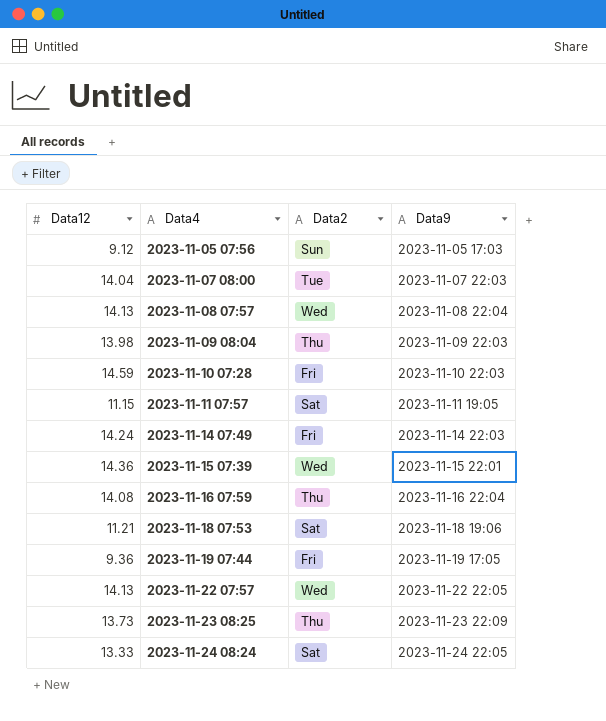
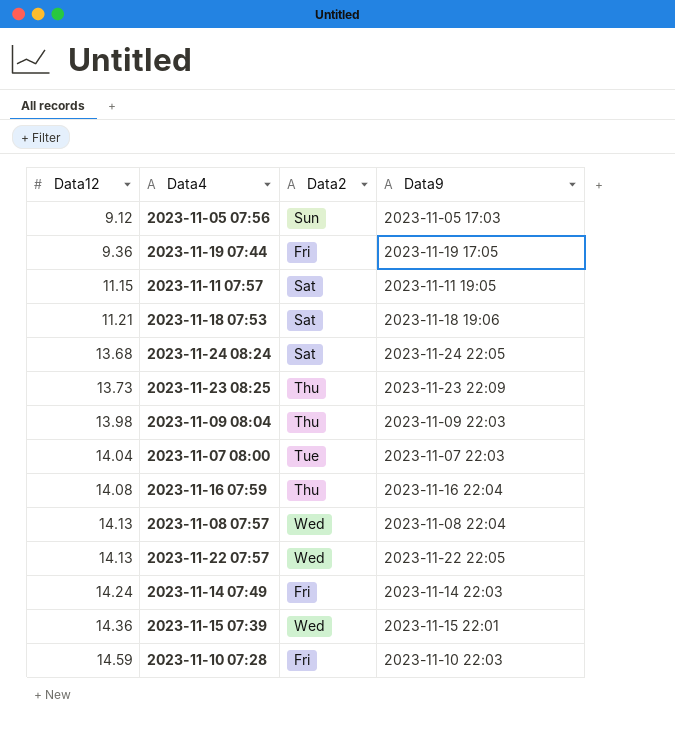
row order: Data4 ascending -> Data12 ascending
2023-11-24 08:24 | Data12: 13.33 -> 13.68

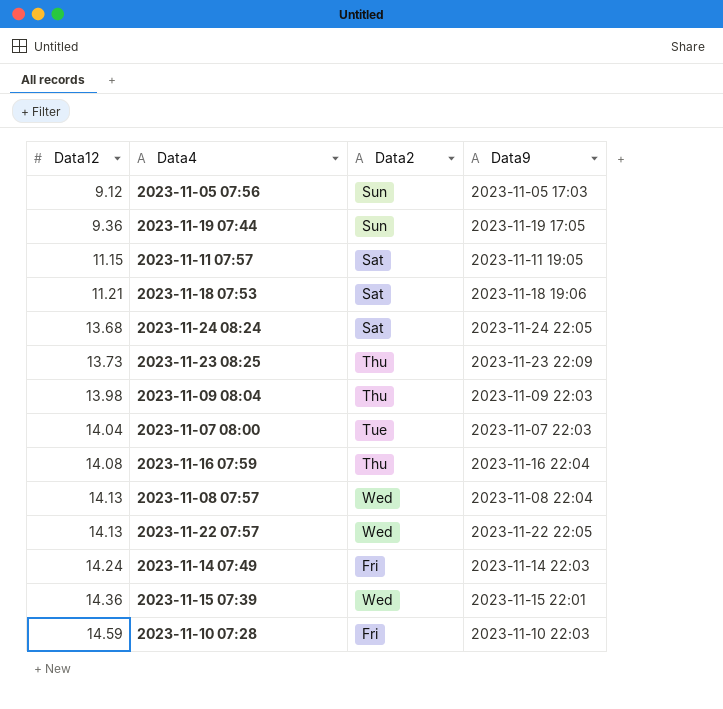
2023-11-19 07:44 | Data2: Fri -> Sun

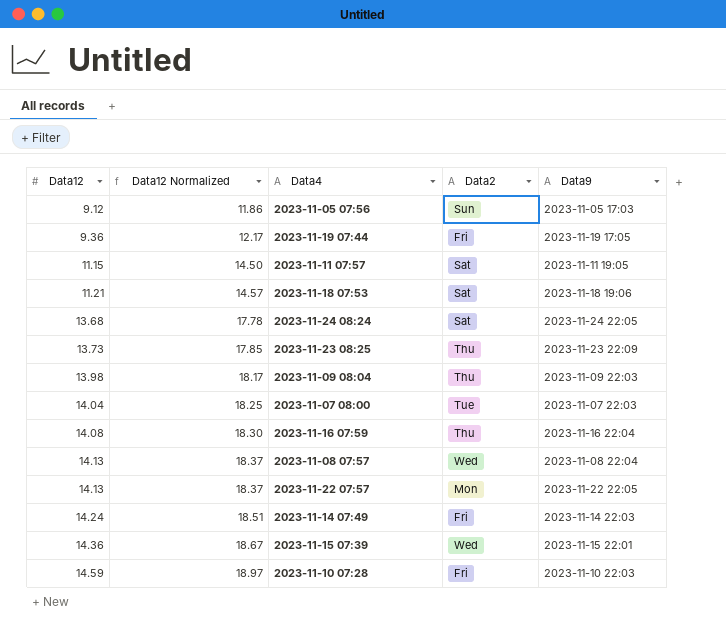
column Data12 Normalized | formula: none -> [Data12] * 1.3
2023-11-19 07:44 | Data2: Sun -> Fri
2023-11-22 07:57 | Data2: Wed -> Mon

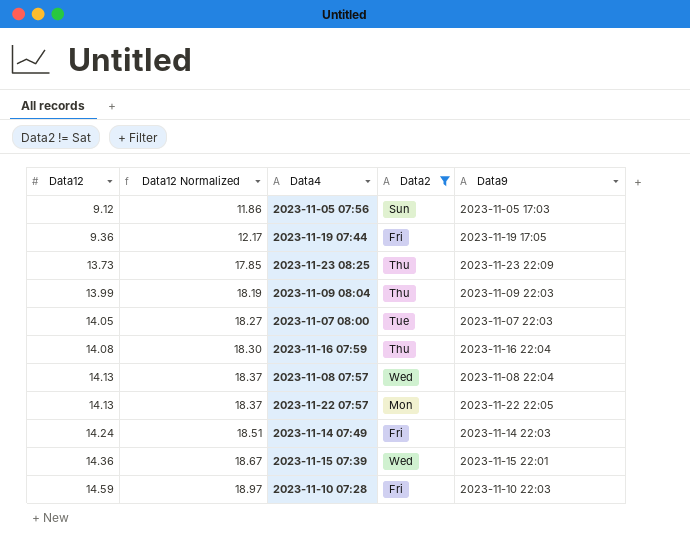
filter: none -> Data2 != Sat
2023-11-09 08:04 | Data12: 13.98 -> 13.99
2023-11-09 08:04 | Data12 Normalized: 18.17 -> 18.19
2023-11-07 08:00 | Data12: 14.04 -> 14.05
2023-11-07 08:00 | Data12 Normalized: 18.25 -> 18.27

